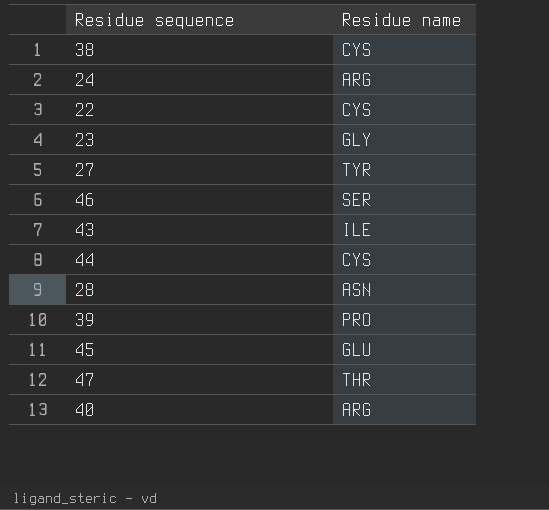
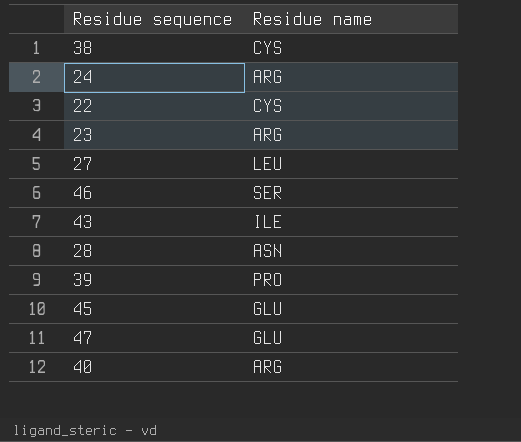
row 44: CYS -> none
23 | Residue name: GLY -> ARG
27 | Residue name: TYR -> LEU
47 | Residue name: THR -> GLU

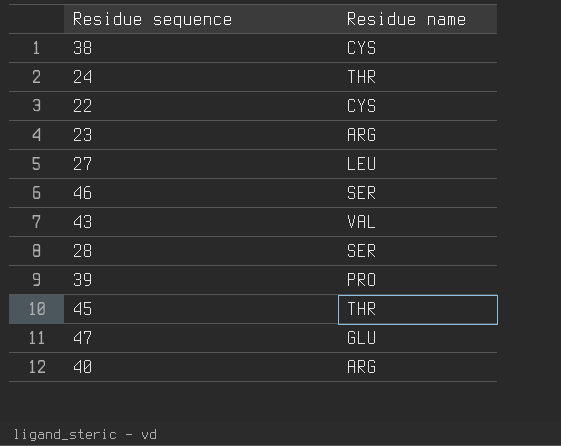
24 | Residue name: ARG -> THR
43 | Residue name: ILE -> VAL
28 | Residue name: ASN -> SER
45 | Residue name: GLU -> THR

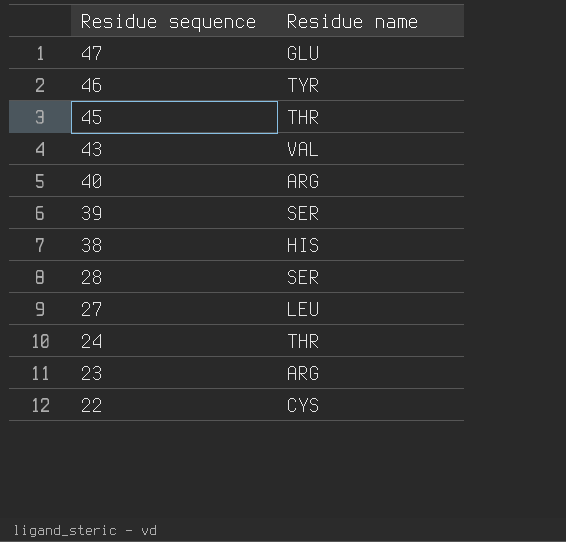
row order: none -> Residue sequence descending
46 | Residue name: SER -> TYR
39 | Residue name: PRO -> SER
38 | Residue name: CYS -> HIS

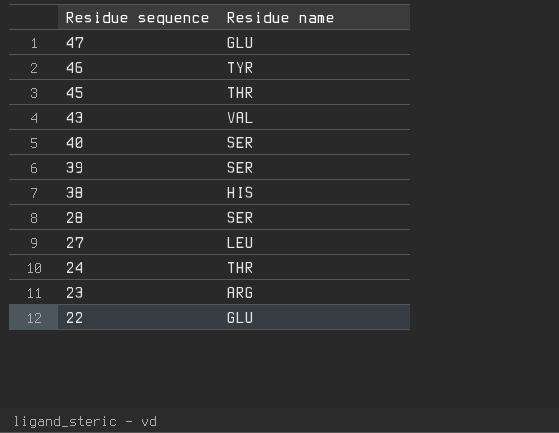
40 | Residue name: ARG -> SER
22 | Residue name: CYS -> GLU

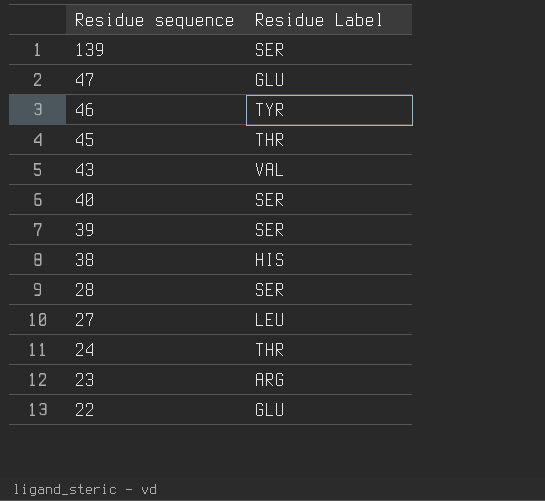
column name: Residue name -> Residue Label
row 139: none -> SER

